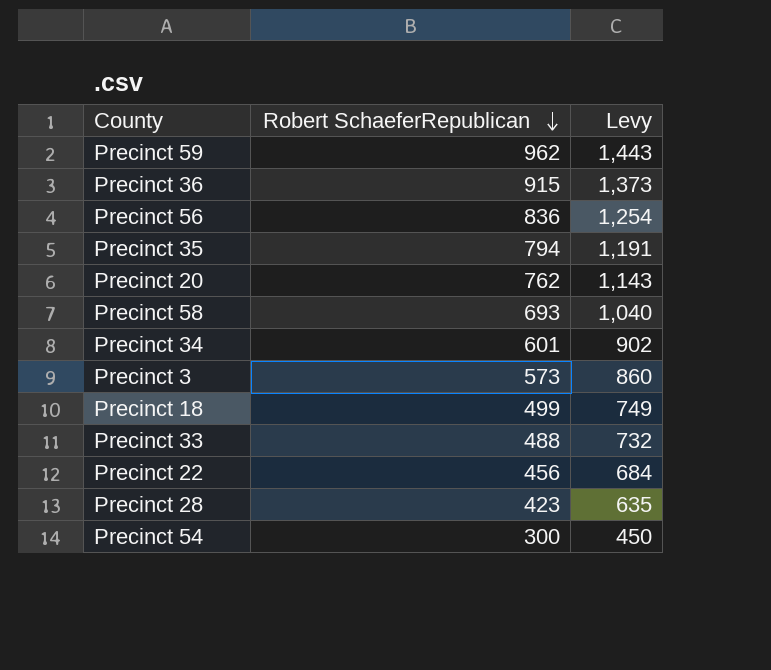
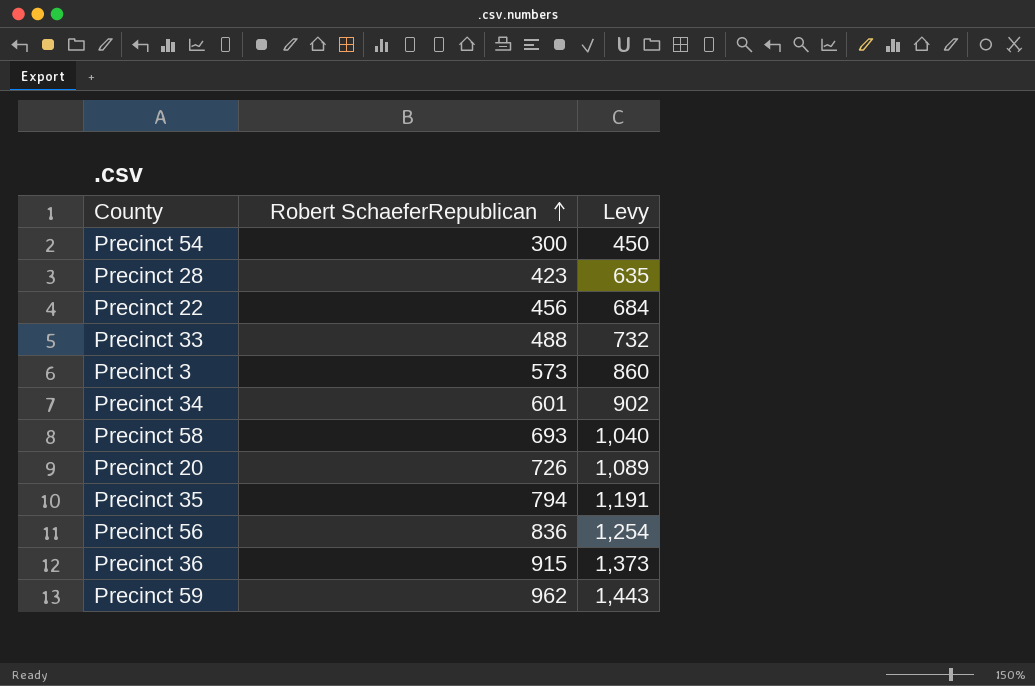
row order: Robert SchaeferRepublican descending -> Robert SchaeferRepublican ascending
row Precinct 18: 499 | 749 -> none
Precinct 20 | Robert SchaeferRepublican: 762 -> 726
Precinct 20 | Levy: 1,143 -> 1,089

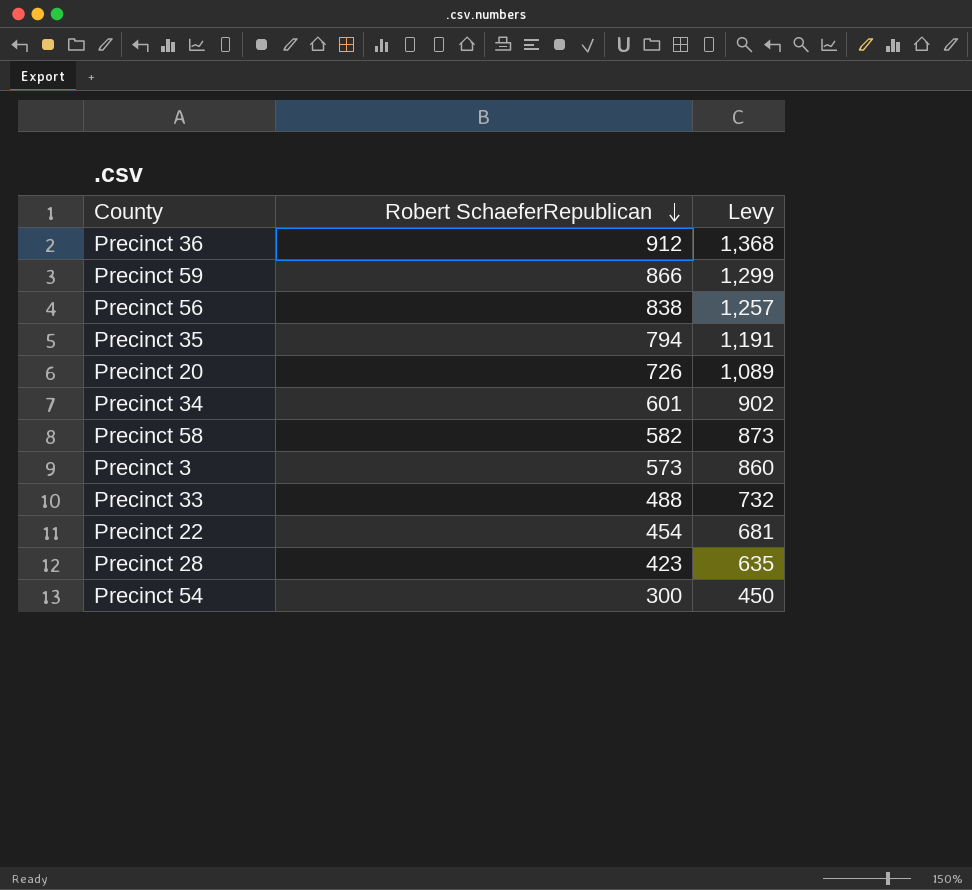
row order: Robert SchaeferRepublican ascending -> Robert SchaeferRepublican descending
Precinct 36 | Robert SchaeferRepublican: 915 -> 912
Precinct 36 | Levy: 1,373 -> 1,368
Precinct 59 | Robert SchaeferRepublican: 962 -> 866
Precinct 59 | Levy: 1,443 -> 1,299
Precinct 56 | Robert SchaeferRepublican: 836 -> 838
Precinct 56 | Levy: 1,254 -> 1,257
Precinct 58 | Robert SchaeferRepublican: 693 -> 582
Precinct 58 | Levy: 1,040 -> 873
Precinct 22 | Robert SchaeferRepublican: 456 -> 454
Precinct 22 | Levy: 684 -> 681

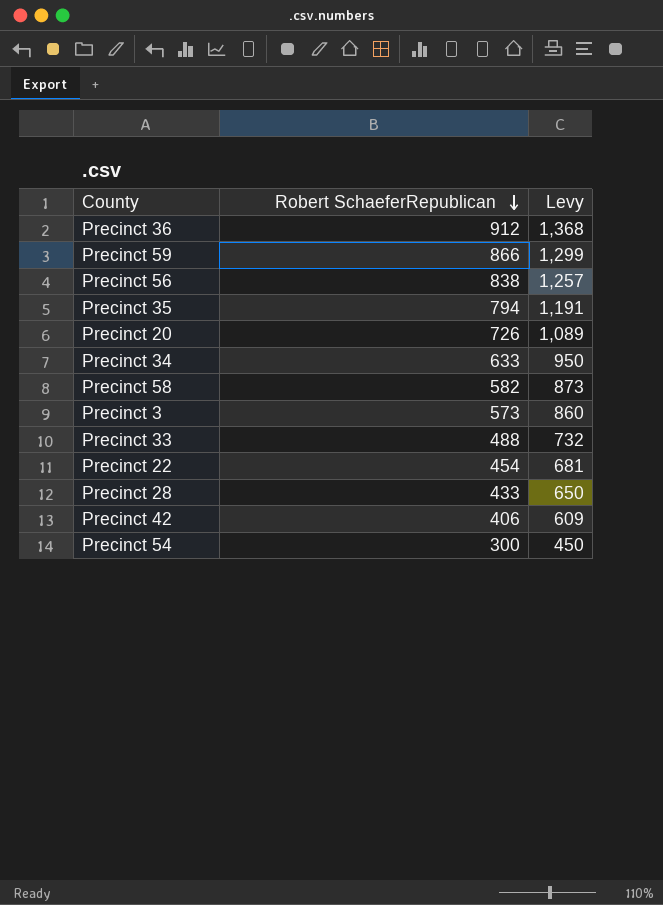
Precinct 34 | Robert SchaeferRepublican: 601 -> 633
Precinct 34 | Levy: 902 -> 950
Precinct 28 | Robert SchaeferRepublican: 423 -> 433
Precinct 28 | Levy: 635 -> 650
row Precinct 42: none -> 406 | 609

